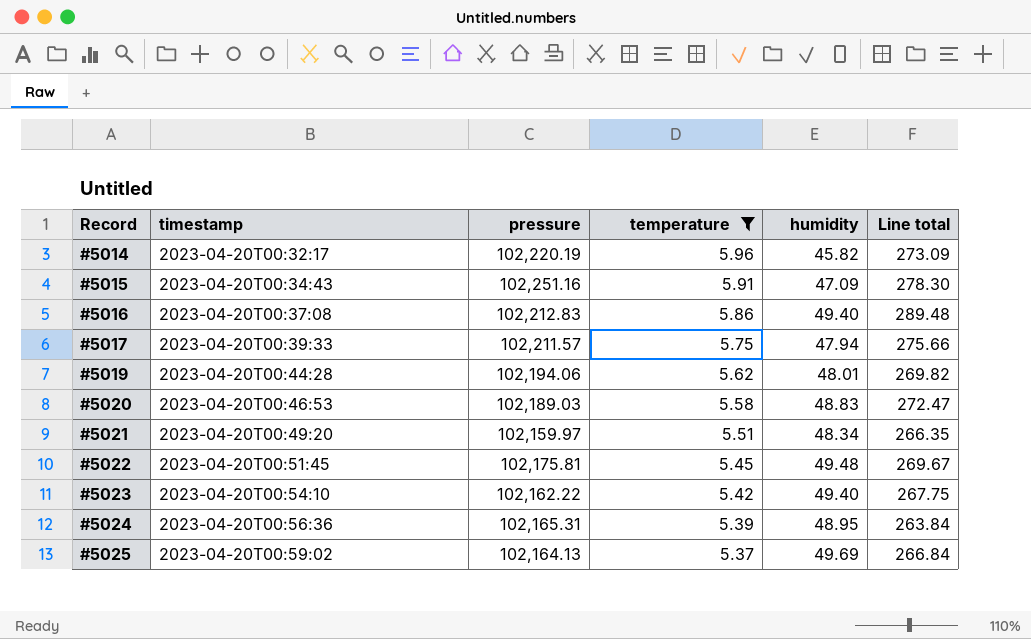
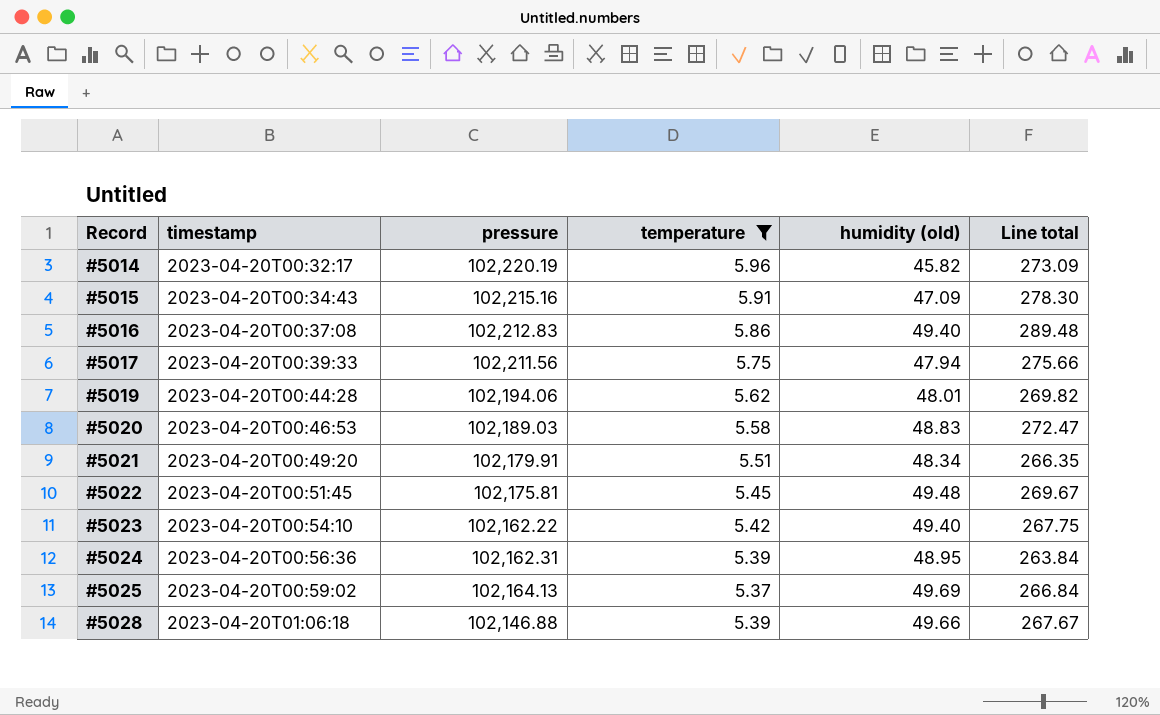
column name: humidity -> humidity (old)
#5015 | pressure: 102,251.16 -> 102,215.16
#5017 | pressure: 102,211.57 -> 102,211.56
#5021 | pressure: 102,159.97 -> 102,179.91
#5024 | pressure: 102,165.31 -> 102,162.31
row #5028: none -> 2023-04-20T01:06:18 | 102,146.88 | 5.39 | 49.66 | 267.67

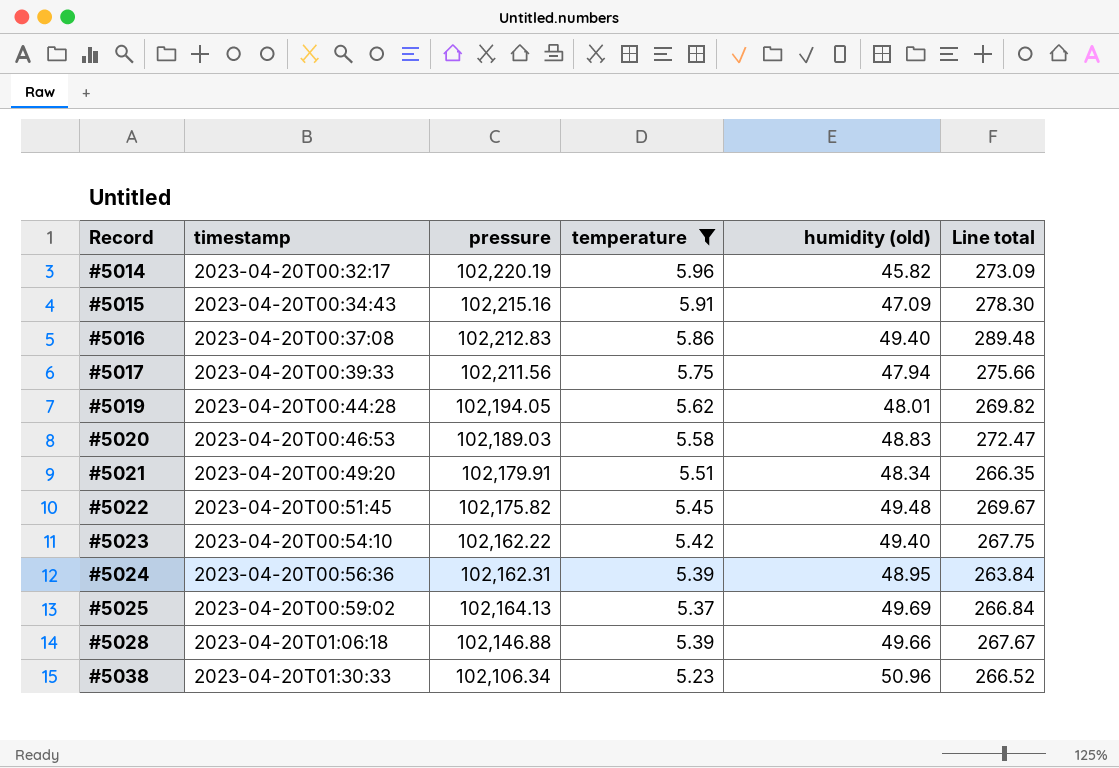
#5019 | pressure: 102,194.06 -> 102,194.05
#5022 | pressure: 102,175.81 -> 102,175.82
row #5038: none -> 2023-04-20T01:30:33 | 102,106.34 | 5.23 | 50.96 | 266.52

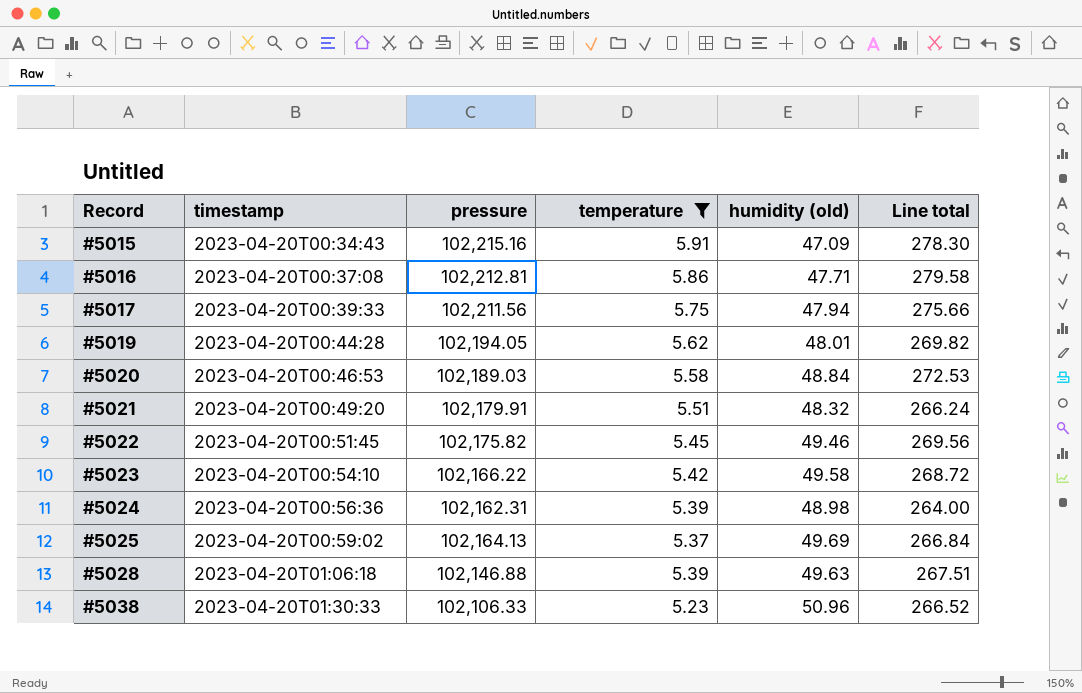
row #5014: 2023-04-20T00:32:17 | 102,220.19 | 5.96 | 45.82 | 273.09 -> none
#5016 | pressure: 102,212.83 -> 102,212.81
#5016 | humidity (old): 49.40 -> 47.71
#5016 | Line total: 289.48 -> 279.58
#5020 | humidity (old): 48.83 -> 48.84
#5020 | Line total: 272.47 -> 272.53
#5021 | humidity (old): 48.34 -> 48.32
#5021 | Line total: 266.35 -> 266.24
#5022 | humidity (old): 49.48 -> 49.46
#5022 | Line total: 269.67 -> 269.56
#5023 | pressure: 102,162.22 -> 102,166.22
#5023 | humidity (old): 49.40 -> 49.58
#5023 | Line total: 267.75 -> 268.72
#5024 | humidity (old): 48.95 -> 48.98
#5024 | Line total: 263.84 -> 264.00
#5028 | humidity (old): 49.66 -> 49.63
#5028 | Line total: 267.67 -> 267.51
#5038 | pressure: 102,106.34 -> 102,106.33

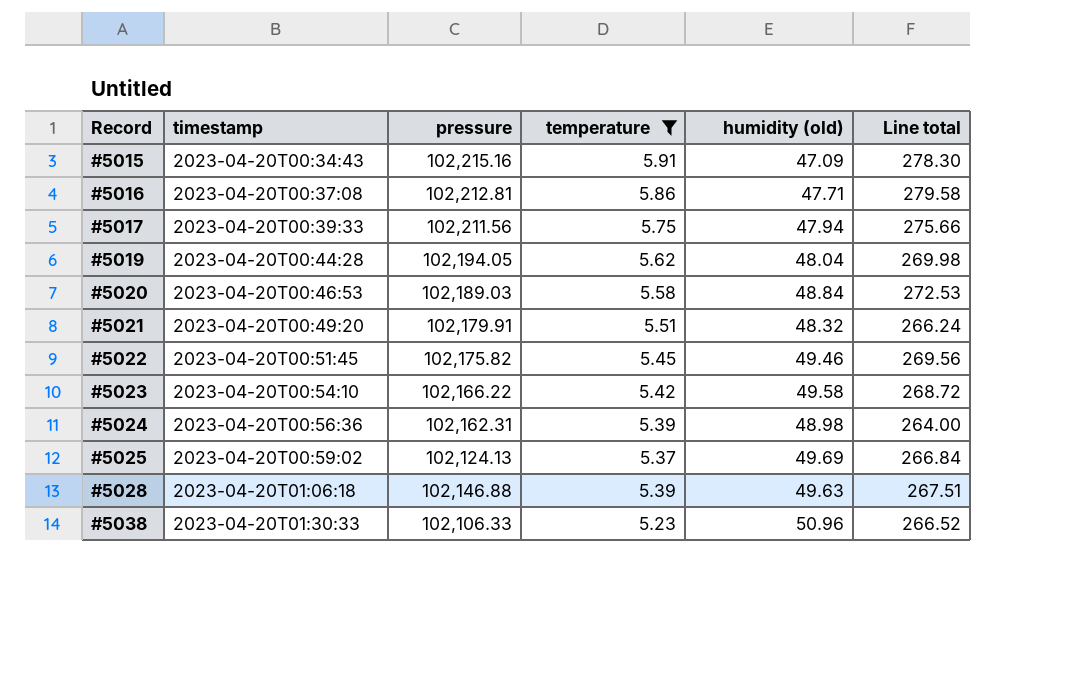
#5019 | humidity (old): 48.01 -> 48.04
#5019 | Line total: 269.82 -> 269.98
#5025 | pressure: 102,164.13 -> 102,124.13

